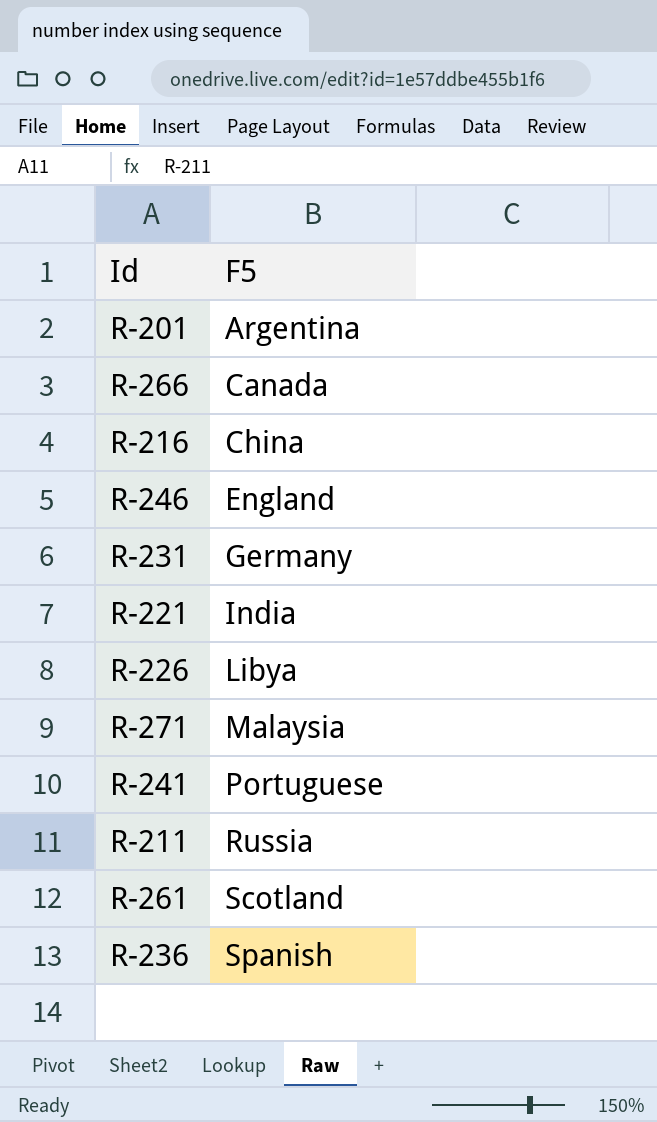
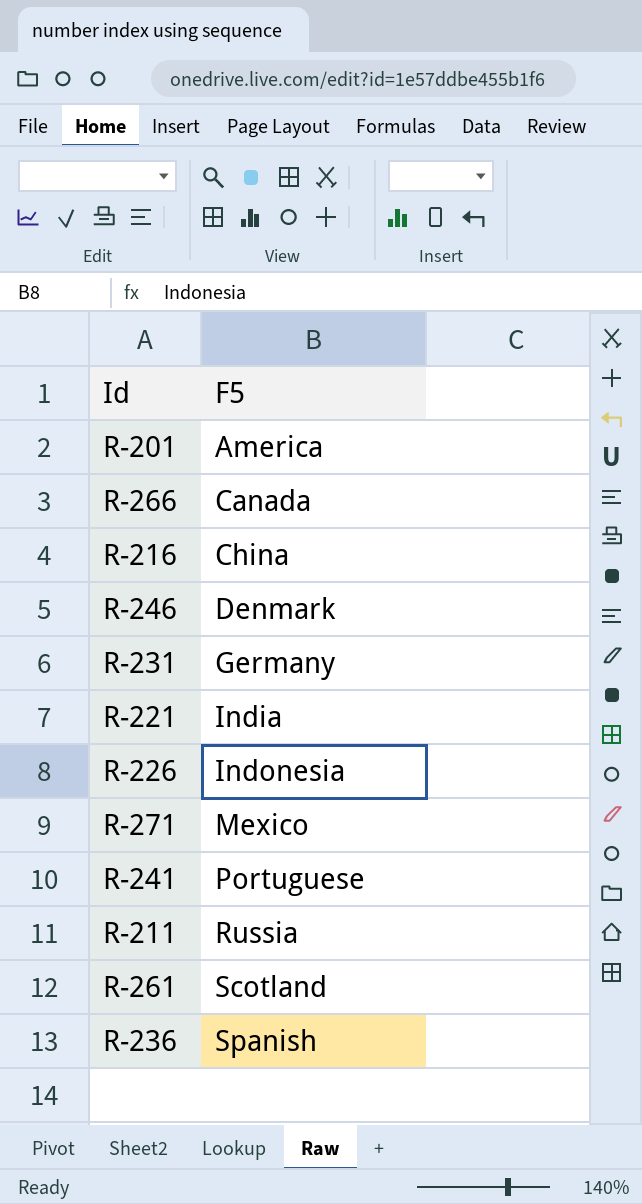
R-201 | F5: Argentina -> America
R-246 | F5: England -> Denmark
R-226 | F5: Libya -> Indonesia
R-271 | F5: Malaysia -> Mexico

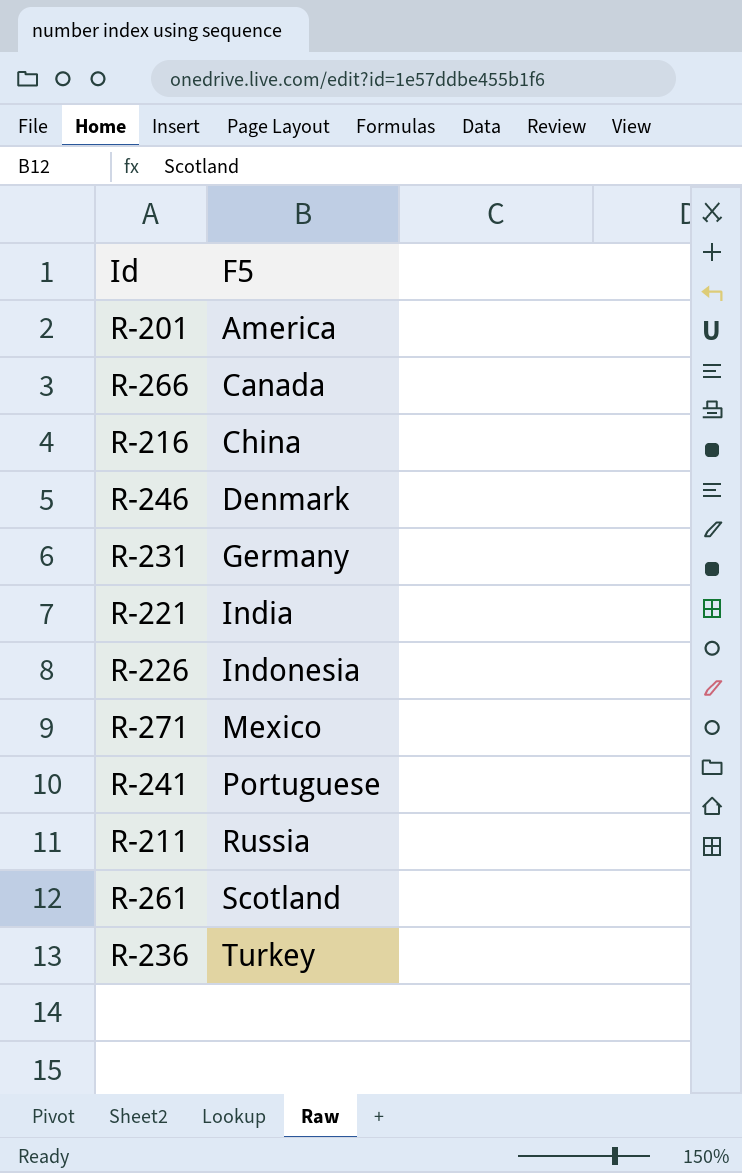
R-236 | F5: Spanish -> Turkey

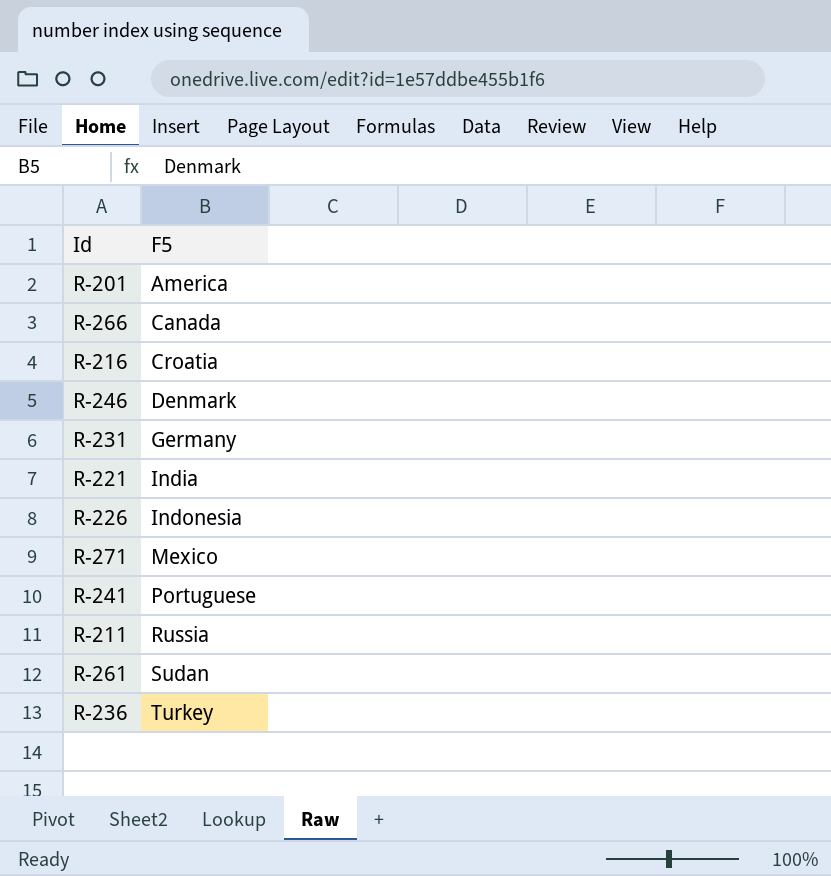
R-216 | F5: China -> Croatia
R-261 | F5: Scotland -> Sudan

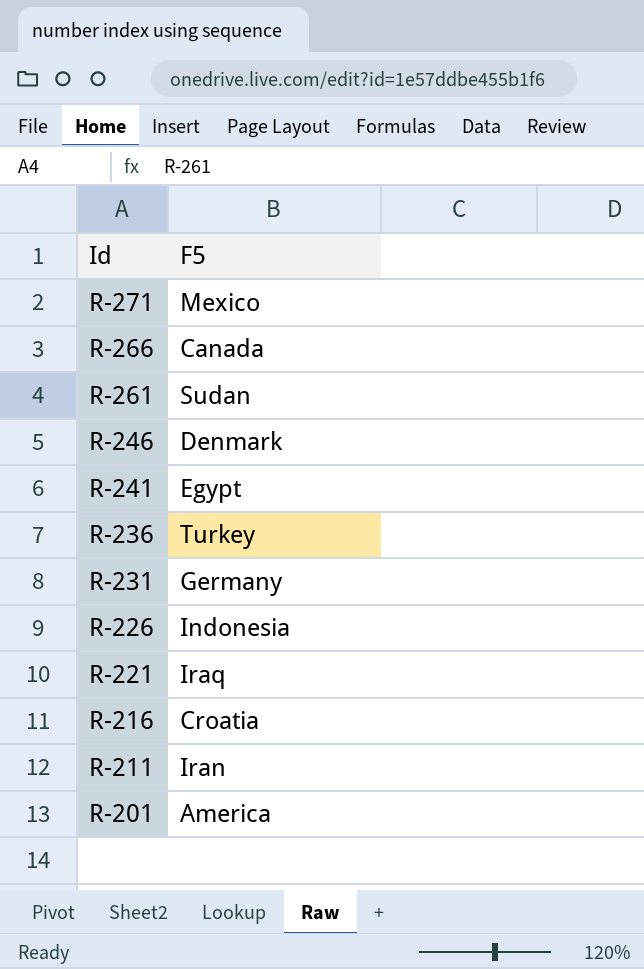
row order: F5 ascending -> Id descending
R-241 | F5: Portuguese -> Egypt
R-221 | F5: India -> Iraq
R-211 | F5: Russia -> Iran

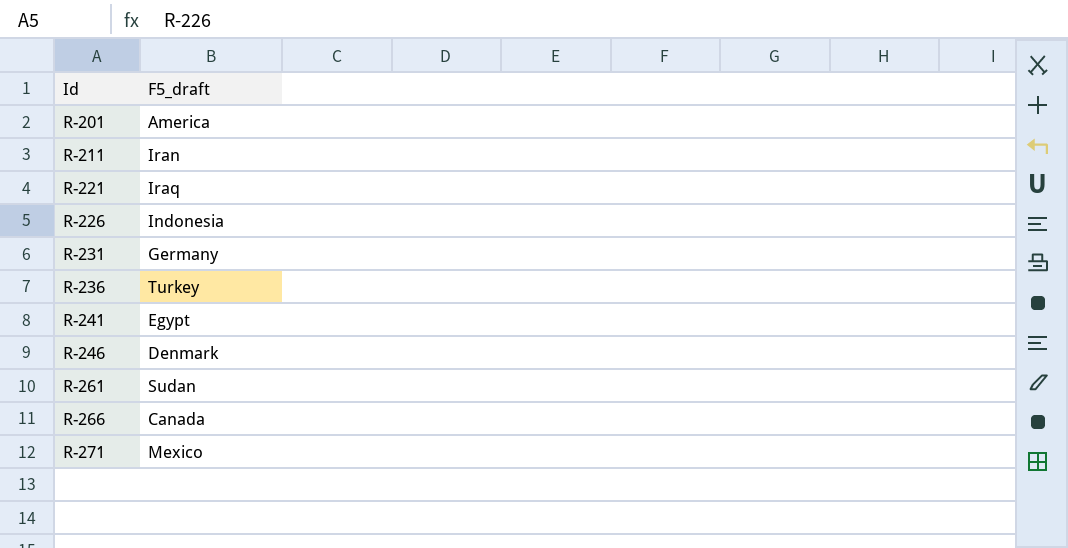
row order: Id descending -> Id ascending
column name: F5 -> F5_draft
row R-216: Croatia -> none

